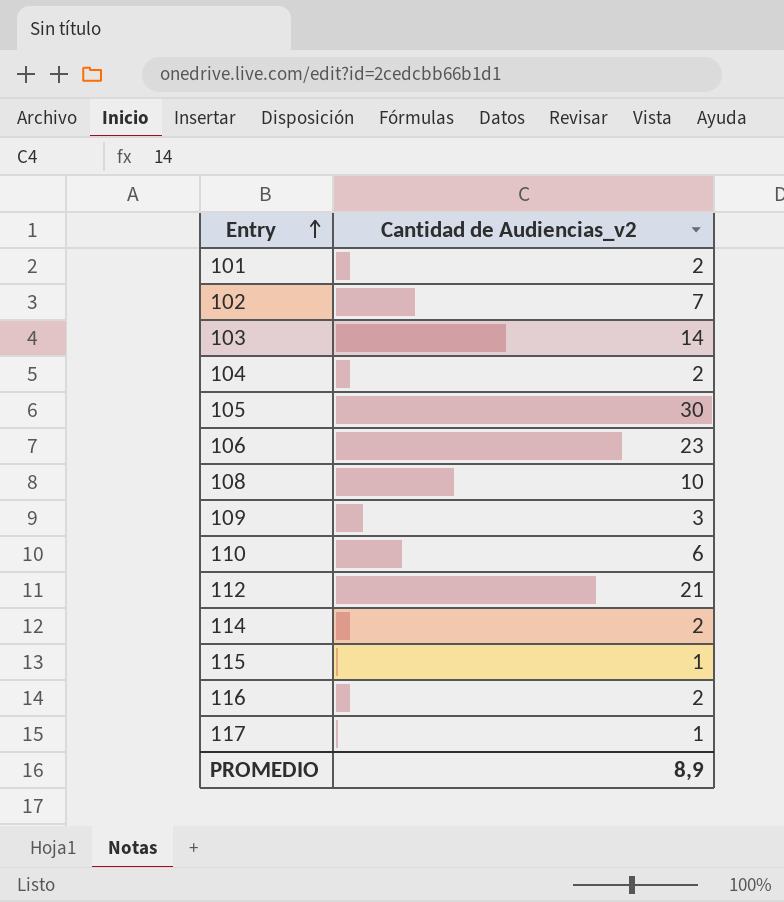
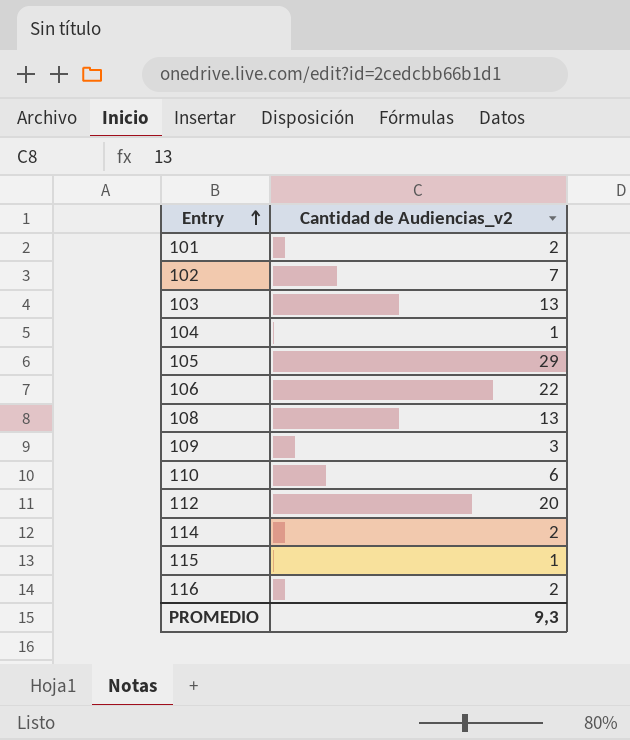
row 117: 1 -> none
103 | Cantidad de Audiencias_v2: 14 -> 13
104 | Cantidad de Audiencias_v2: 2 -> 1
105 | Cantidad de Audiencias_v2: 30 -> 29
106 | Cantidad de Audiencias_v2: 23 -> 22
108 | Cantidad de Audiencias_v2: 10 -> 13
112 | Cantidad de Audiencias_v2: 21 -> 20
PROMEDIO | Cantidad de Audiencias_v2: 8,9 -> 9,3

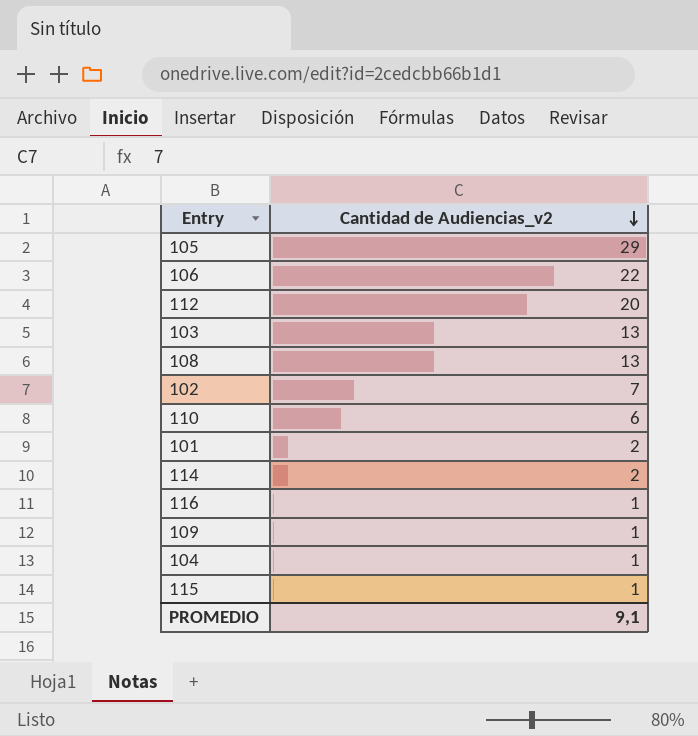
row order: Entry ascending -> Cantidad de Audiencias_v2 descending
116 | Cantidad de Audiencias_v2: 2 -> 1
109 | Cantidad de Audiencias_v2: 3 -> 1
PROMEDIO | Cantidad de Audiencias_v2: 9,3 -> 9,1

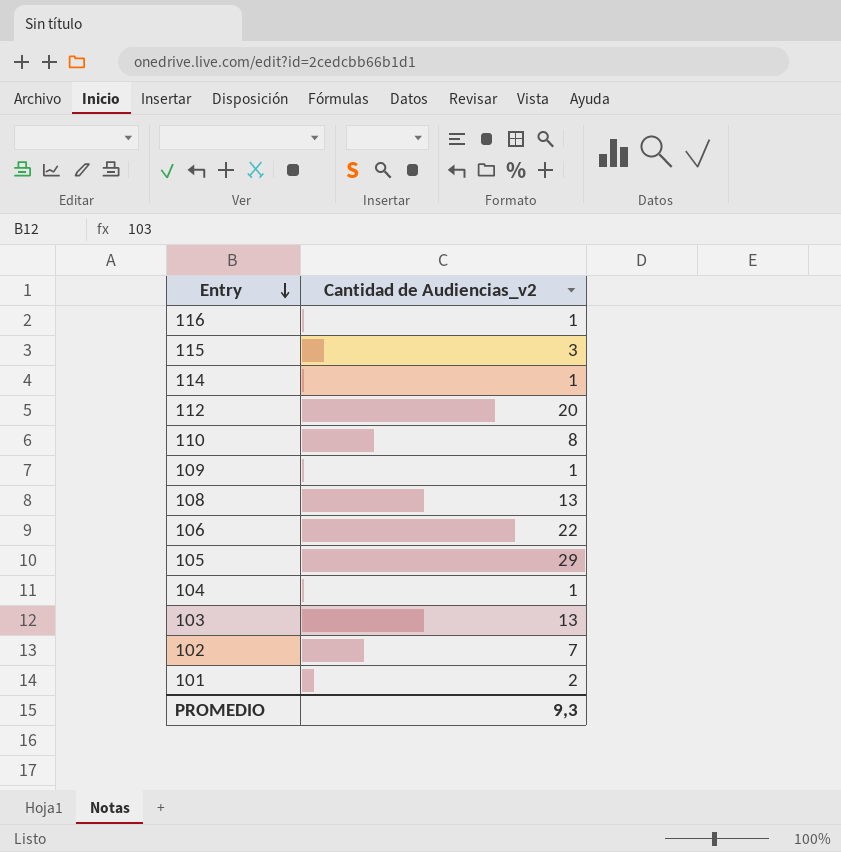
row order: Cantidad de Audiencias_v2 descending -> Entry descending
115 | Cantidad de Audiencias_v2: 1 -> 3
114 | Cantidad de Audiencias_v2: 2 -> 1
110 | Cantidad de Audiencias_v2: 6 -> 8
PROMEDIO | Cantidad de Audiencias_v2: 9,1 -> 9,3

